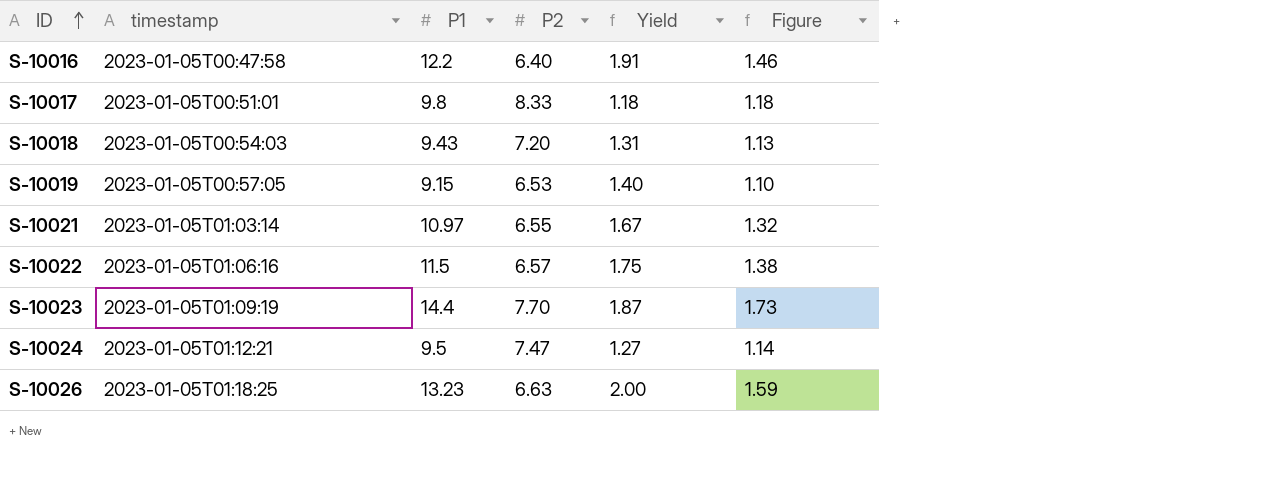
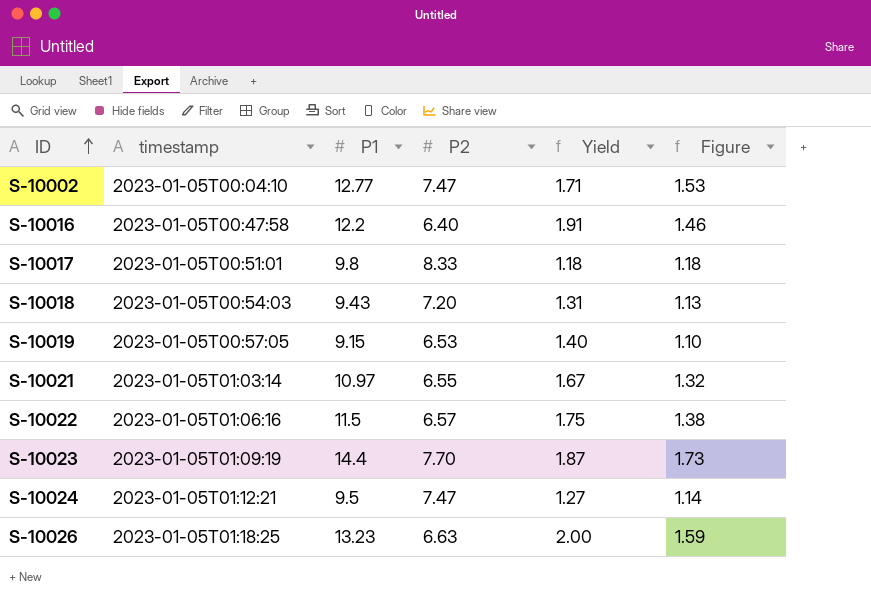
row S-10002: none -> 2023-01-05T00:04:10 | 12.77 | 7.47 | 1.71 | 1.53

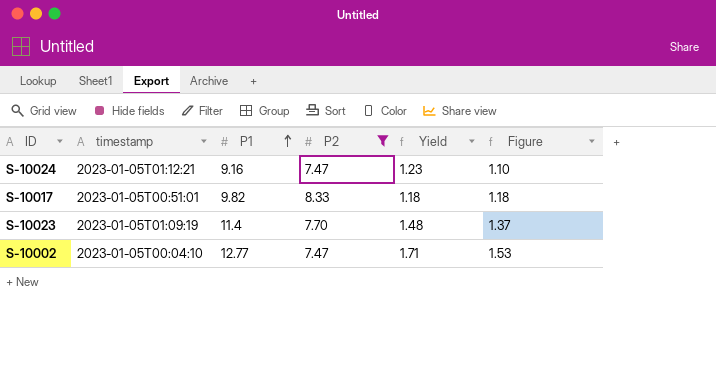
filter: none -> P2 >= 7.47
row order: ID ascending -> P1 ascending
S-10024 | P1: 9.5 -> 9.16
S-10024 | Yield: 1.27 -> 1.23
S-10024 | Figure: 1.14 -> 1.10
S-10017 | P1: 9.8 -> 9.82
S-10023 | P1: 14.4 -> 11.4
S-10023 | Yield: 1.87 -> 1.48
S-10023 | Figure: 1.73 -> 1.37

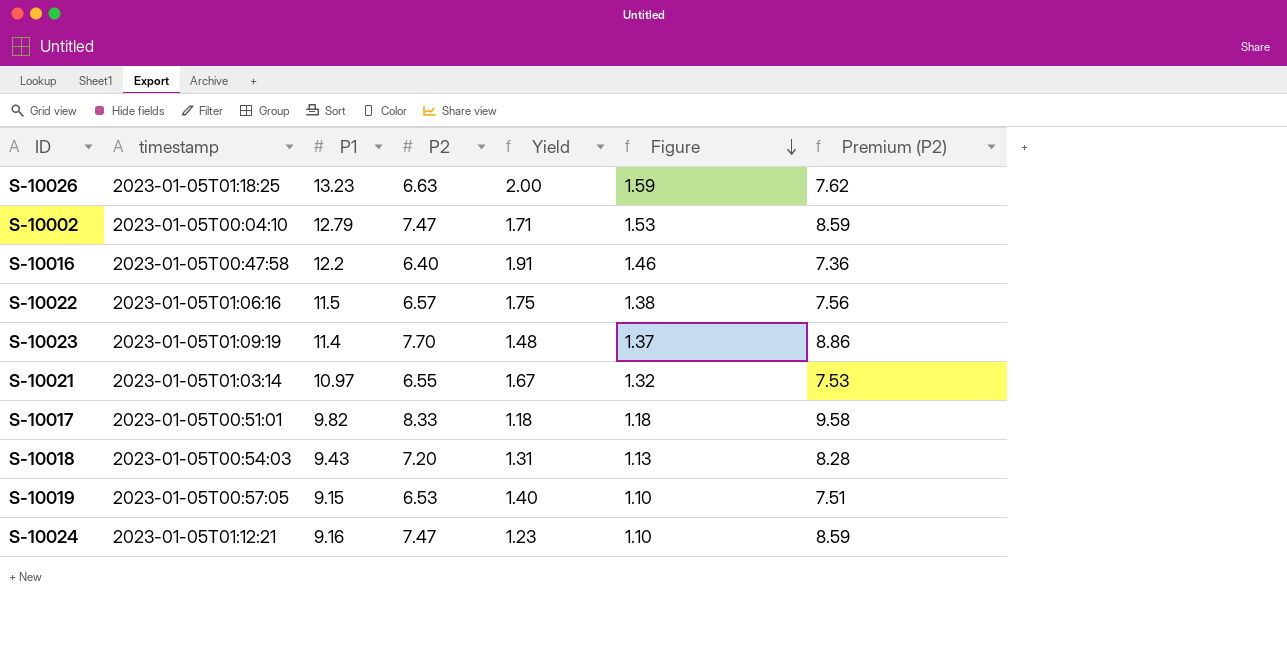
filter: P2 >= 7.47 -> none
row order: P1 ascending -> Figure descending
column Premium (P2) | formula: none -> [P2] * 1.15
S-10002 | P1: 12.77 -> 12.79

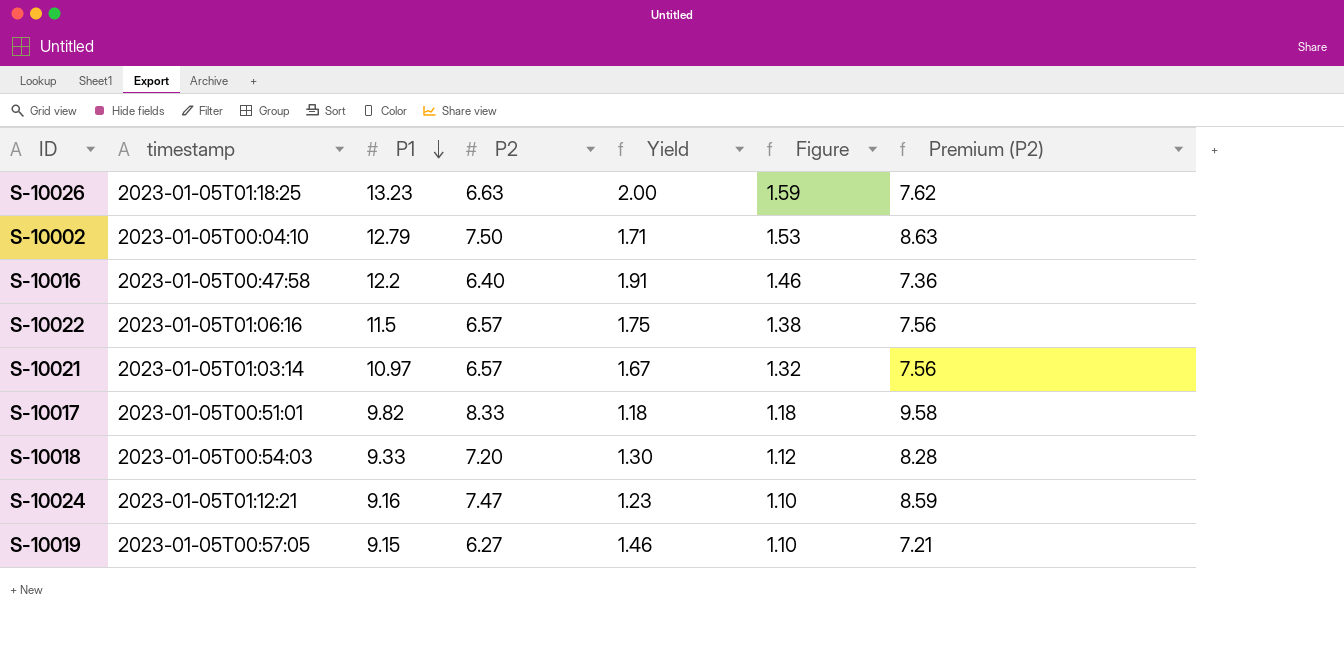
row order: Figure descending -> P1 descending
row S-10023: 2023-01-05T01:09:19 | 11.4 | 7.70 | 1.48 | 1.37 | 8.86 -> none
S-10002 | P2: 7.47 -> 7.50
S-10002 | Premium (P2): 8.59 -> 8.63
S-10021 | P2: 6.55 -> 6.57
S-10021 | Premium (P2): 7.53 -> 7.56
S-10018 | P1: 9.43 -> 9.33
S-10018 | Yield: 1.31 -> 1.30
S-10018 | Figure: 1.13 -> 1.12
S-10019 | P2: 6.53 -> 6.27
S-10019 | Yield: 1.40 -> 1.46
S-10019 | Premium (P2): 7.51 -> 7.21

